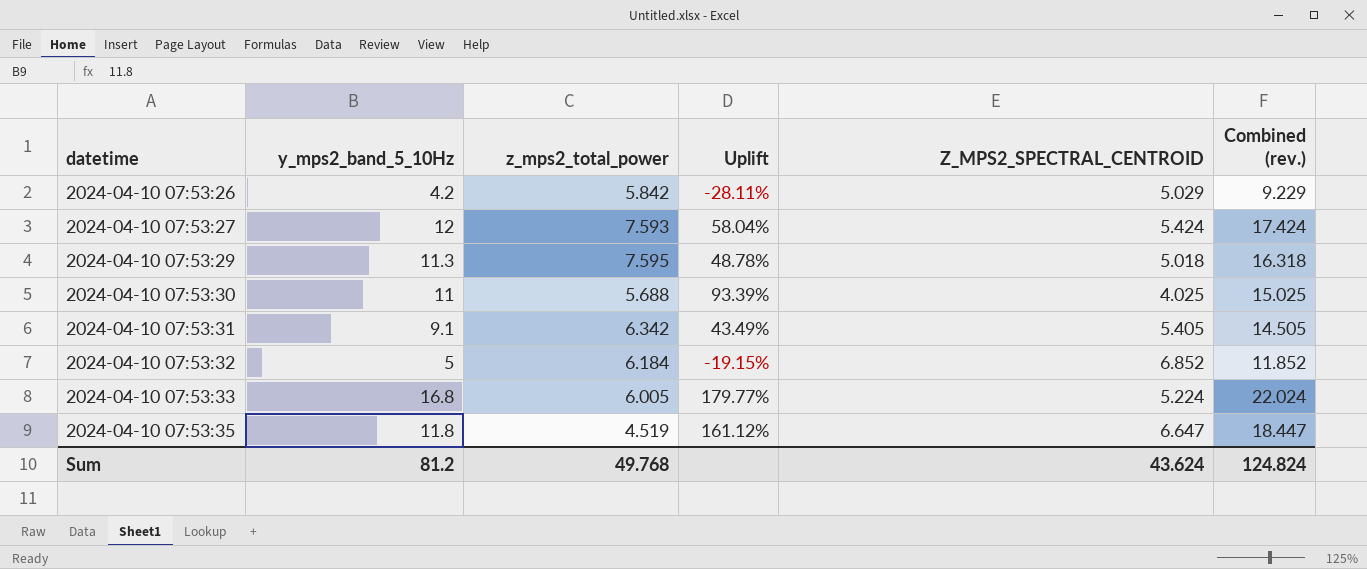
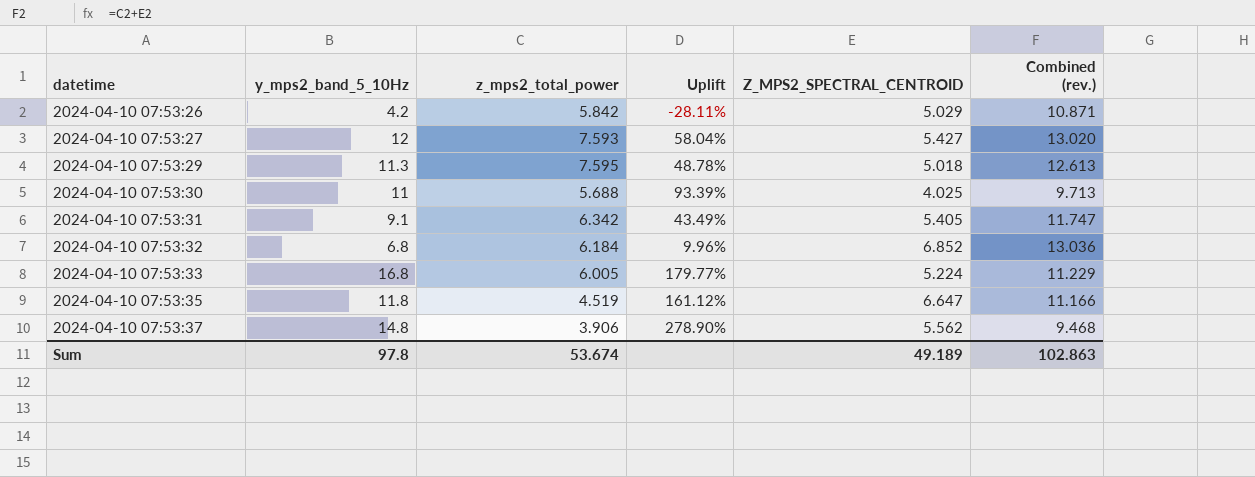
column Combined (rev.) | formula: [y_mps2_band_5_10Hz] + [Z_MPS2_SPECTRAL_CENTROID] -> [z_mps2_total_power] + [Z_MPS2_SPECTRAL_CENTROID]
2024-04-10 07:53:27 | Z_MPS2_SPECTRAL_CENTROID: 5.424 -> 5.427
2024-04-10 07:53:32 | y_mps2_band_5_10Hz: 5 -> 6.8
2024-04-10 07:53:32 | Uplift: -19.15% -> 9.96%
row 2024-04-10 07:53:37: none -> 14.8 | 3.906 | 278.90% | 5.562 | 9.468
Sum | y_mps2_band_5_10Hz: 81.2 -> 97.8
Sum | z_mps2_total_power: 49.768 -> 53.674
Sum | Z_MPS2_SPECTRAL_CENTROID: 43.624 -> 49.189
Sum | Combined (rev.): 124.824 -> 102.863

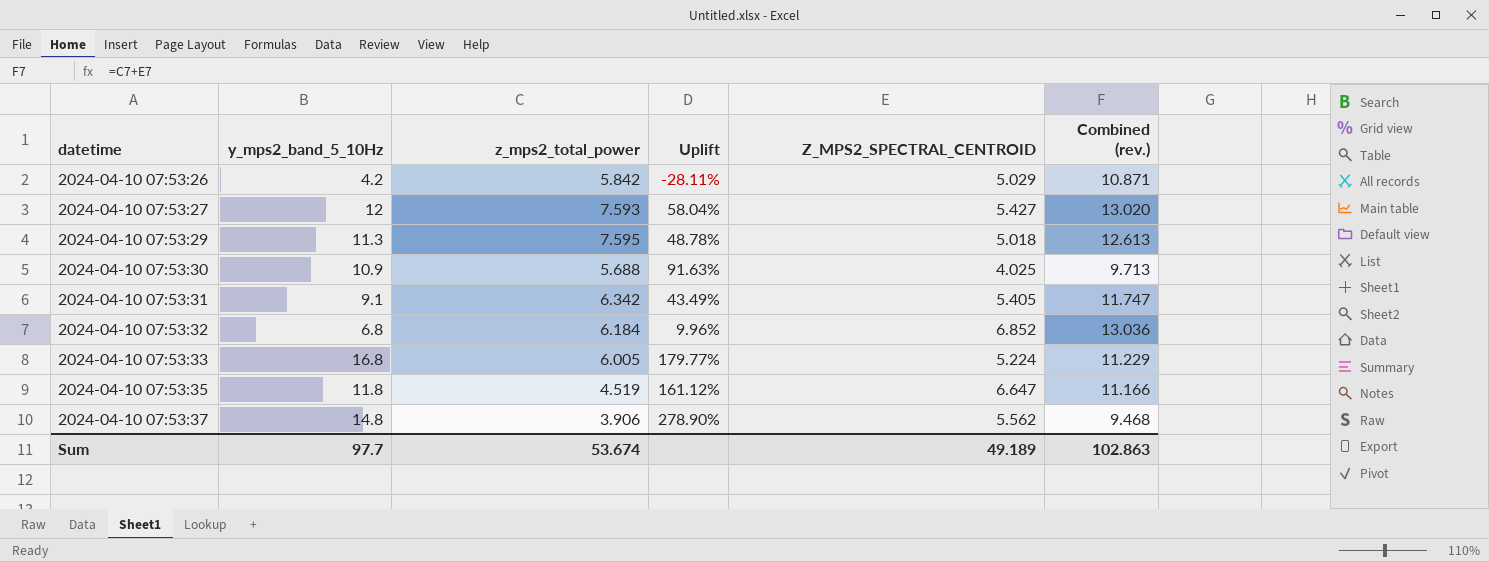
2024-04-10 07:53:30 | y_mps2_band_5_10Hz: 11 -> 10.9
2024-04-10 07:53:30 | Uplift: 93.39% -> 91.63%
Sum | y_mps2_band_5_10Hz: 97.8 -> 97.7

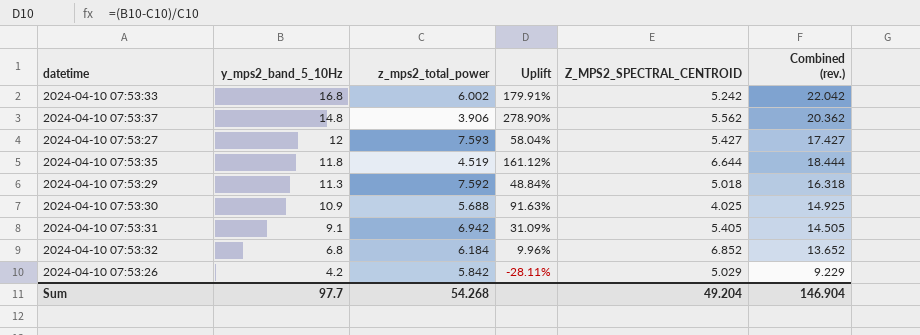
row order: datetime ascending -> y_mps2_band_5_10Hz descending
column Combined (rev.) | formula: [z_mps2_total_power] + [Z_MPS2_SPECTRAL_CENTROID] -> [y_mps2_band_5_10Hz] + [Z_MPS2_SPECTRAL_CENTROID]
2024-04-10 07:53:33 | z_mps2_total_power: 6.005 -> 6.002
2024-04-10 07:53:33 | Uplift: 179.77% -> 179.91%
2024-04-10 07:53:33 | Z_MPS2_SPECTRAL_CENTROID: 5.224 -> 5.242
2024-04-10 07:53:35 | Z_MPS2_SPECTRAL_CENTROID: 6.647 -> 6.644
2024-04-10 07:53:29 | z_mps2_total_power: 7.595 -> 7.592
2024-04-10 07:53:29 | Uplift: 48.78% -> 48.84%
2024-04-10 07:53:31 | z_mps2_total_power: 6.342 -> 6.942
2024-04-10 07:53:31 | Uplift: 43.49% -> 31.09%
Sum | z_mps2_total_power: 53.674 -> 54.268
Sum | Z_MPS2_SPECTRAL_CENTROID: 49.189 -> 49.204
Sum | Combined (rev.): 102.863 -> 146.904

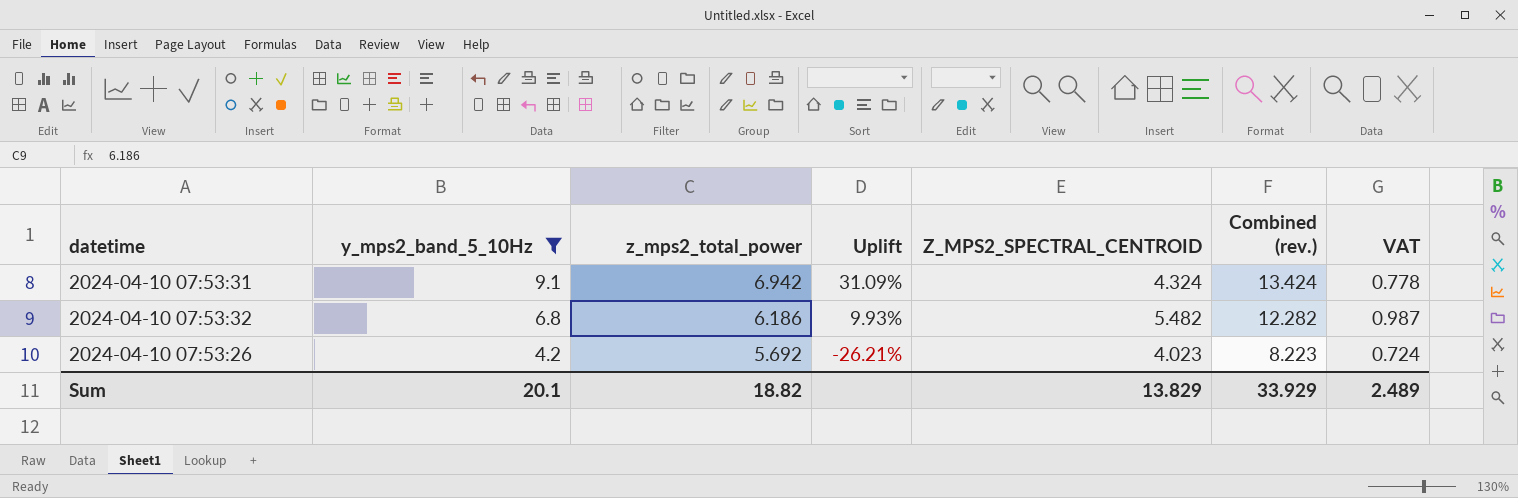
filter: none -> y_mps2_band_5_10Hz <= 9.1
column VAT | formula: none -> [Z_MPS2_SPECTRAL_CENTROID] * 0.18
2024-04-10 07:53:31 | Z_MPS2_SPECTRAL_CENTROID: 5.405 -> 4.324
2024-04-10 07:53:31 | Combined (rev.): 14.505 -> 13.424
2024-04-10 07:53:32 | z_mps2_total_power: 6.184 -> 6.186
2024-04-10 07:53:32 | Uplift: 9.96% -> 9.93%
2024-04-10 07:53:32 | Z_MPS2_SPECTRAL_CENTROID: 6.852 -> 5.482
2024-04-10 07:53:32 | Combined (rev.): 13.652 -> 12.282
2024-04-10 07:53:26 | z_mps2_total_power: 5.842 -> 5.692
2024-04-10 07:53:26 | Uplift: -28.11% -> -26.21%
2024-04-10 07:53:26 | Z_MPS2_SPECTRAL_CENTROID: 5.029 -> 4.023
2024-04-10 07:53:26 | Combined (rev.): 9.229 -> 8.223
Sum | y_mps2_band_5_10Hz: 97.7 -> 20.1
Sum | z_mps2_total_power: 54.268 -> 18.82
Sum | Z_MPS2_SPECTRAL_CENTROID: 49.204 -> 13.829
Sum | Combined (rev.): 146.904 -> 33.929

